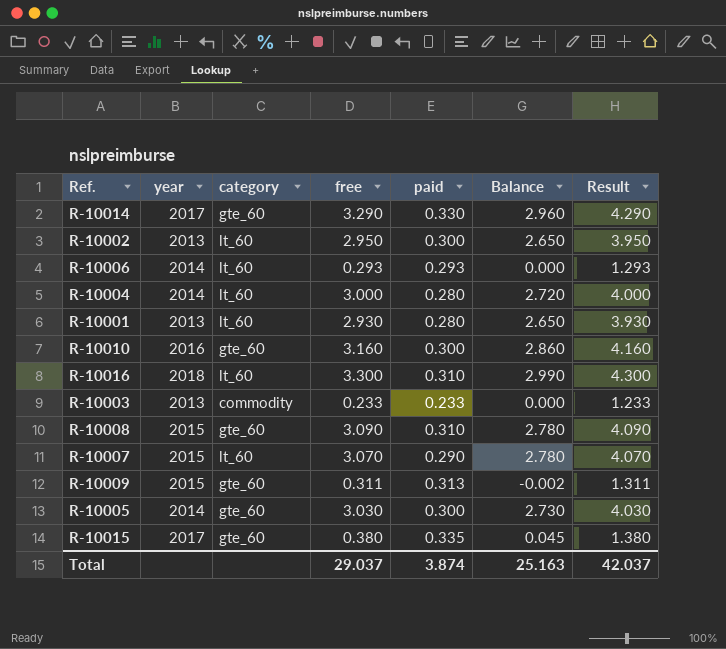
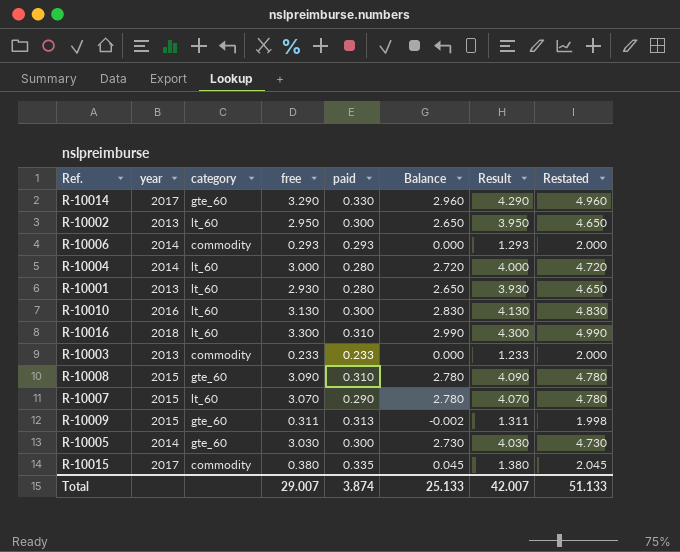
column Restated | formula: none -> [Balance] + 2
R-10006 | category: lt_60 -> commodity
R-10010 | category: gte_60 -> lt_60
R-10010 | free: 3.160 -> 3.130
R-10010 | Balance: 2.860 -> 2.830
R-10010 | Result: 4.160 -> 4.130
R-10015 | category: gte_60 -> commodity
Total | free: 29.037 -> 29.007
Total | Balance: 25.163 -> 25.133
Total | Result: 42.037 -> 42.007

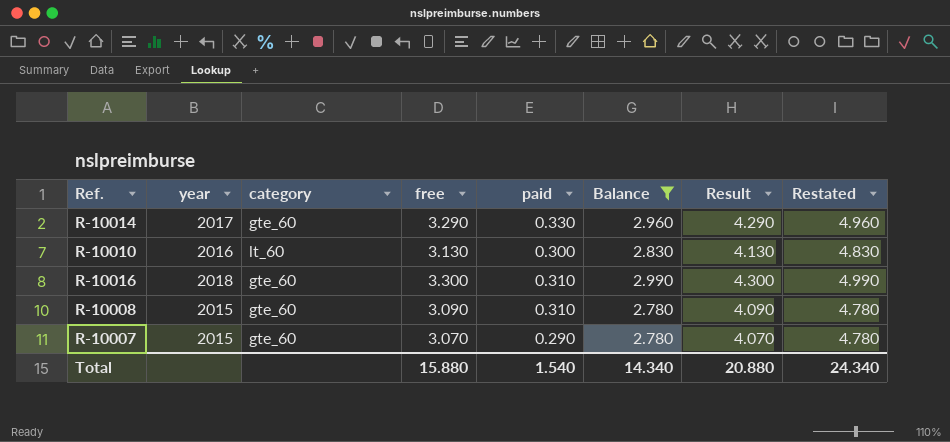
filter: none -> Balance >= 2.780
R-10016 | category: lt_60 -> gte_60
R-10007 | category: lt_60 -> gte_60
Total | free: 29.007 -> 15.880
Total | paid: 3.874 -> 1.540
Total | Balance: 25.133 -> 14.340
Total | Result: 42.007 -> 20.880
Total | Restated: 51.133 -> 24.340

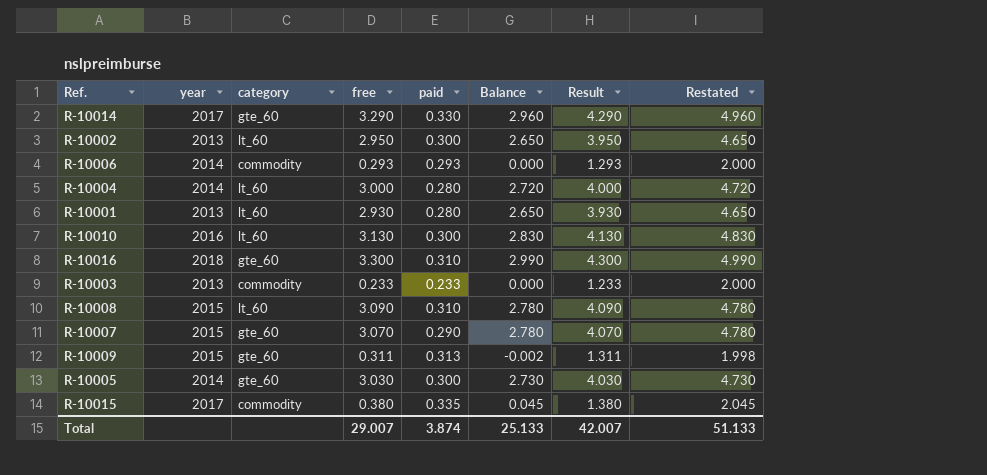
filter: Balance >= 2.780 -> none
R-10008 | category: gte_60 -> lt_60
Total | free: 15.880 -> 29.007
Total | paid: 1.540 -> 3.874
Total | Balance: 14.340 -> 25.133
Total | Result: 20.880 -> 42.007
Total | Restated: 24.340 -> 51.133

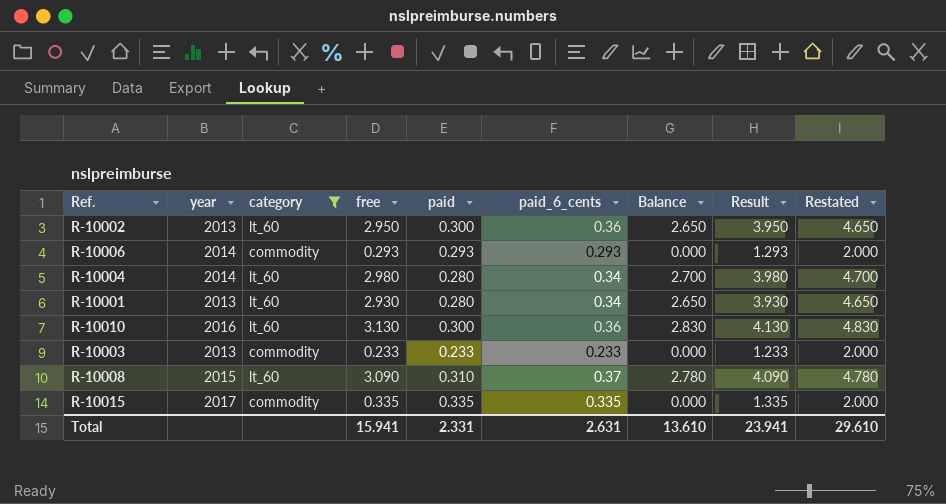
filter: none -> category != gte_60
column paid_6_cents | position: none -> 6
R-10004 | free: 3.000 -> 2.980
R-10004 | Balance: 2.720 -> 2.700
R-10004 | Result: 4.000 -> 3.980
R-10004 | Restated: 4.720 -> 4.700
R-10015 | free: 0.380 -> 0.335
R-10015 | Balance: 0.045 -> 0.000
R-10015 | Result: 1.380 -> 1.335
R-10015 | Restated: 2.045 -> 2.000
Total | free: 29.007 -> 15.941
Total | paid: 3.874 -> 2.331
Total | Balance: 25.133 -> 13.610
Total | Result: 42.007 -> 23.941
Total | Restated: 51.133 -> 29.610

